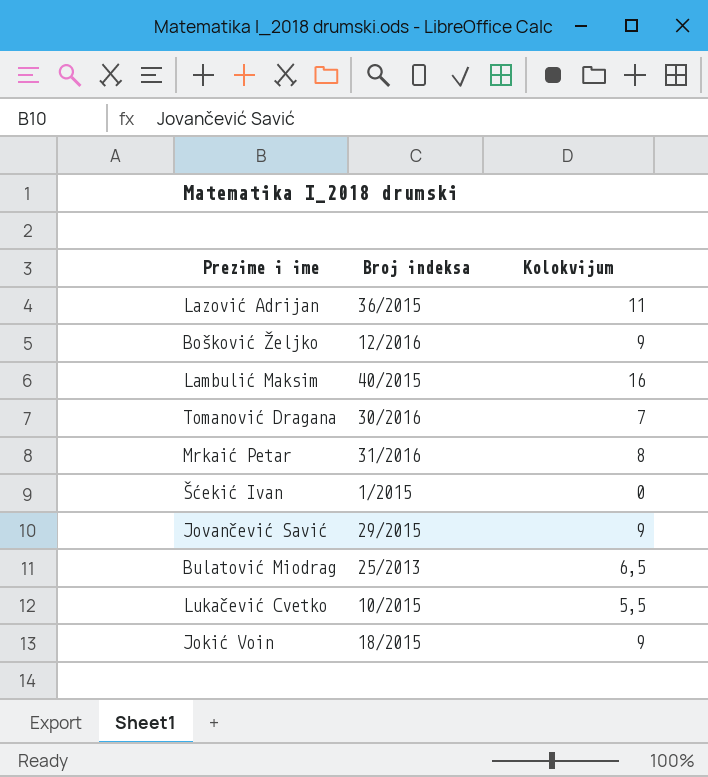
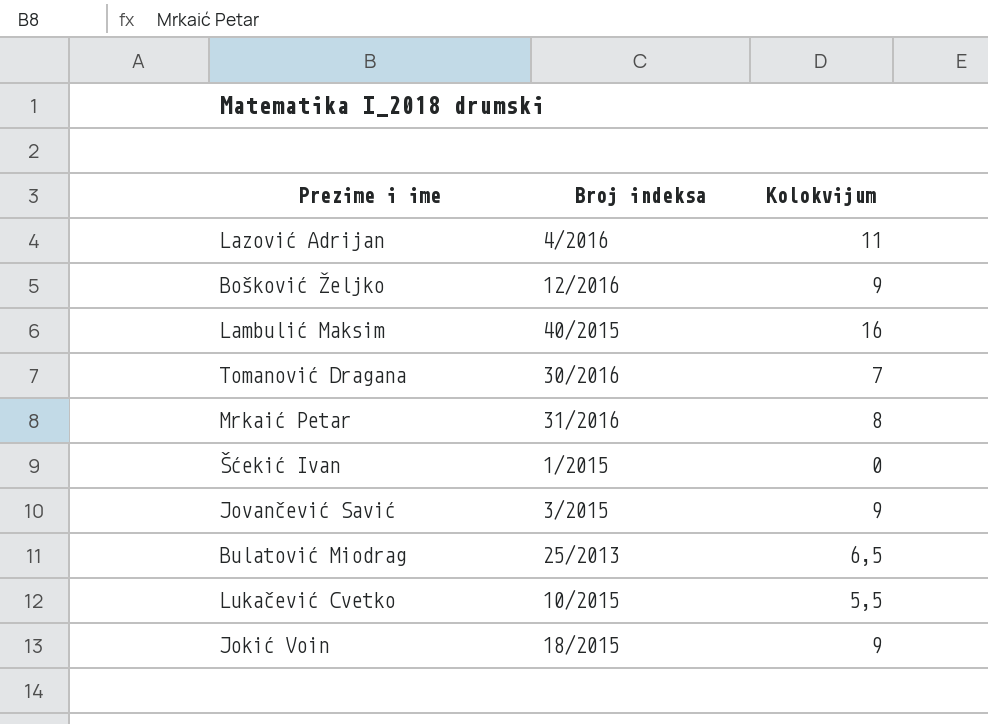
Lazović Adrijan | Broj indeksa: 36/2015 -> 4/2016
Jovančević Savić | Broj indeksa: 29/2015 -> 3/2015

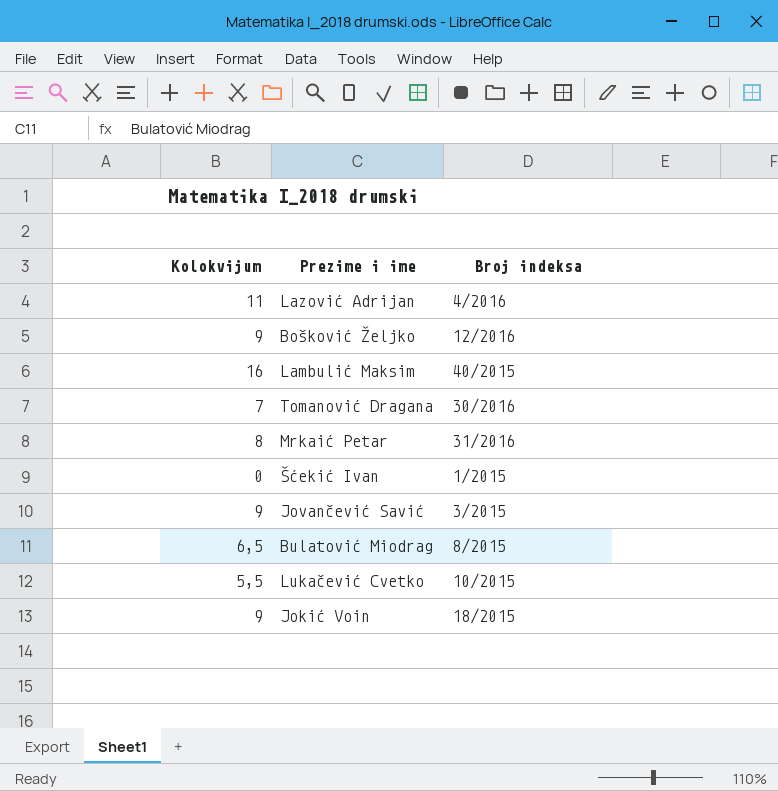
column Kolokvijum | position: 3 -> 1
Bulatović Miodrag | Broj indeksa: 25/2013 -> 8/2015

